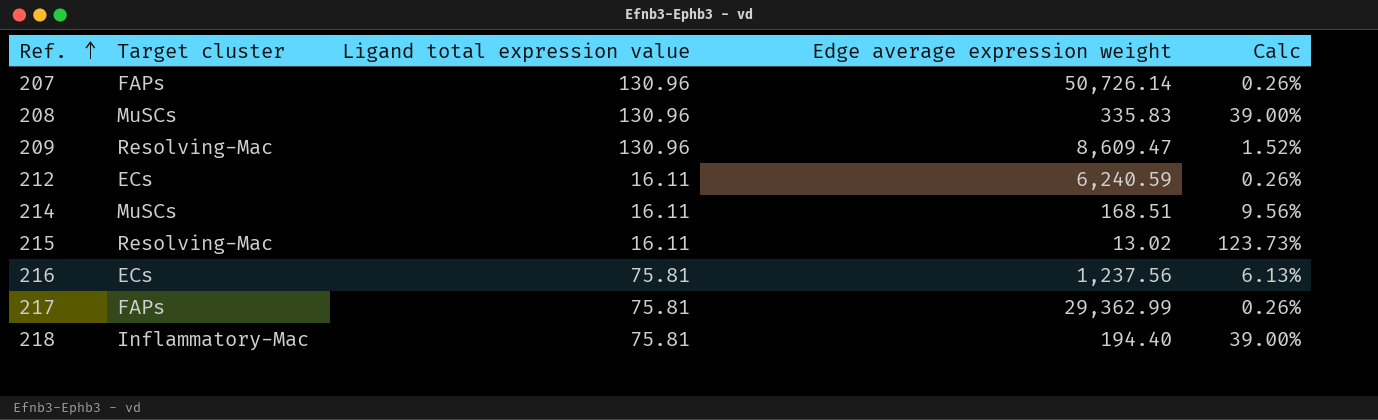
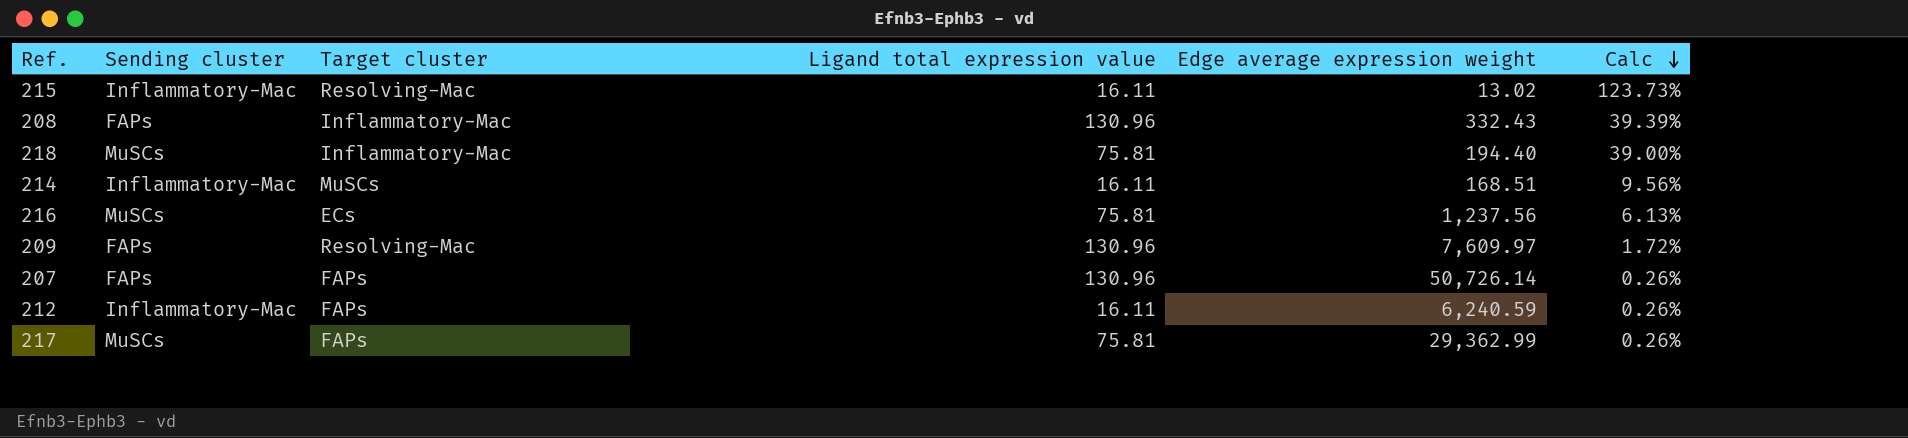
row order: Ref. ascending -> Calc descending
column Sending cluster | position: none -> 2
208 | Target cluster: MuSCs -> Inflammatory-Mac
208 | Edge average expression weight: 335.83 -> 332.43
208 | Calc: 39.00% -> 39.39%
209 | Edge average expression weight: 8,609.47 -> 7,609.97
209 | Calc: 1.52% -> 1.72%
212 | Target cluster: ECs -> FAPs

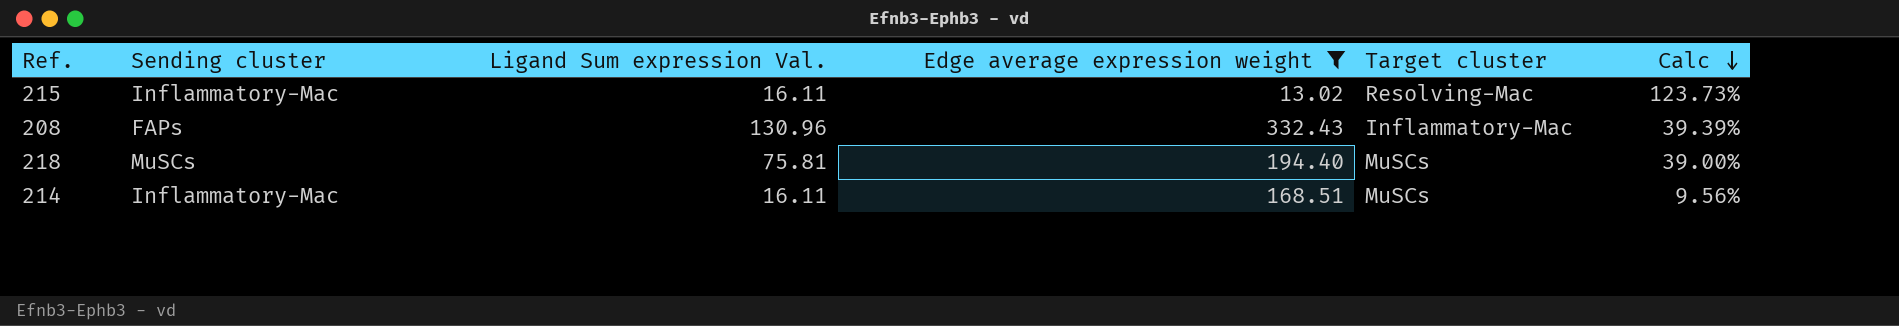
filter: none -> Edge average expression weight <= 332.43
column name: Ligand total expression value -> Ligand Sum expression Val.
column Target cluster | position: 3 -> 5
218 | Target cluster: Inflammatory-Mac -> MuSCs

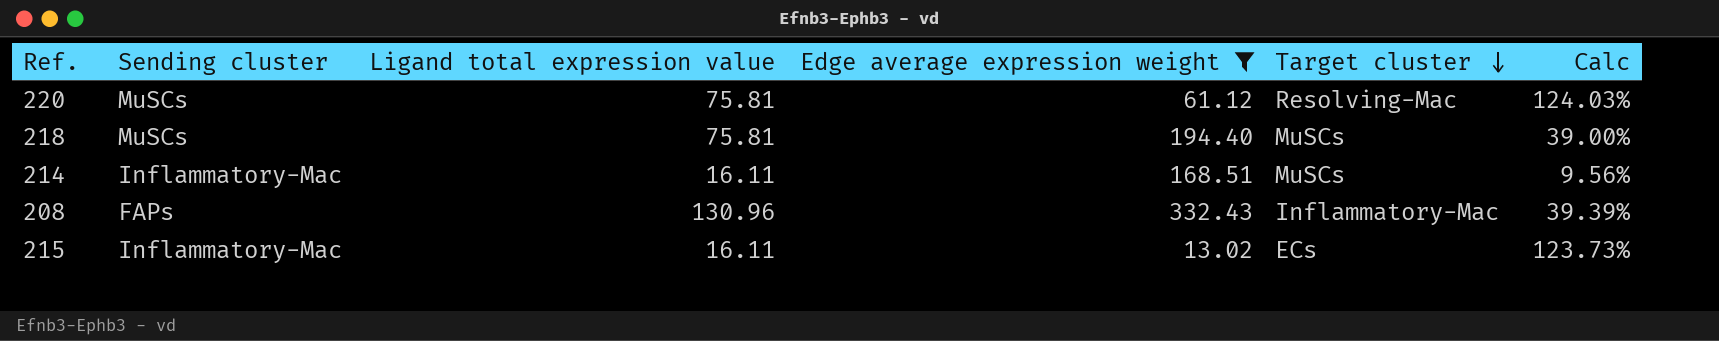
row order: Calc descending -> Target cluster descending
column name: Ligand Sum expression Val. -> Ligand total expression value
row 220: none -> MuSCs | 75.81 | 61.12 | Resolving-Mac | 124.03%
215 | Target cluster: Resolving-Mac -> ECs

